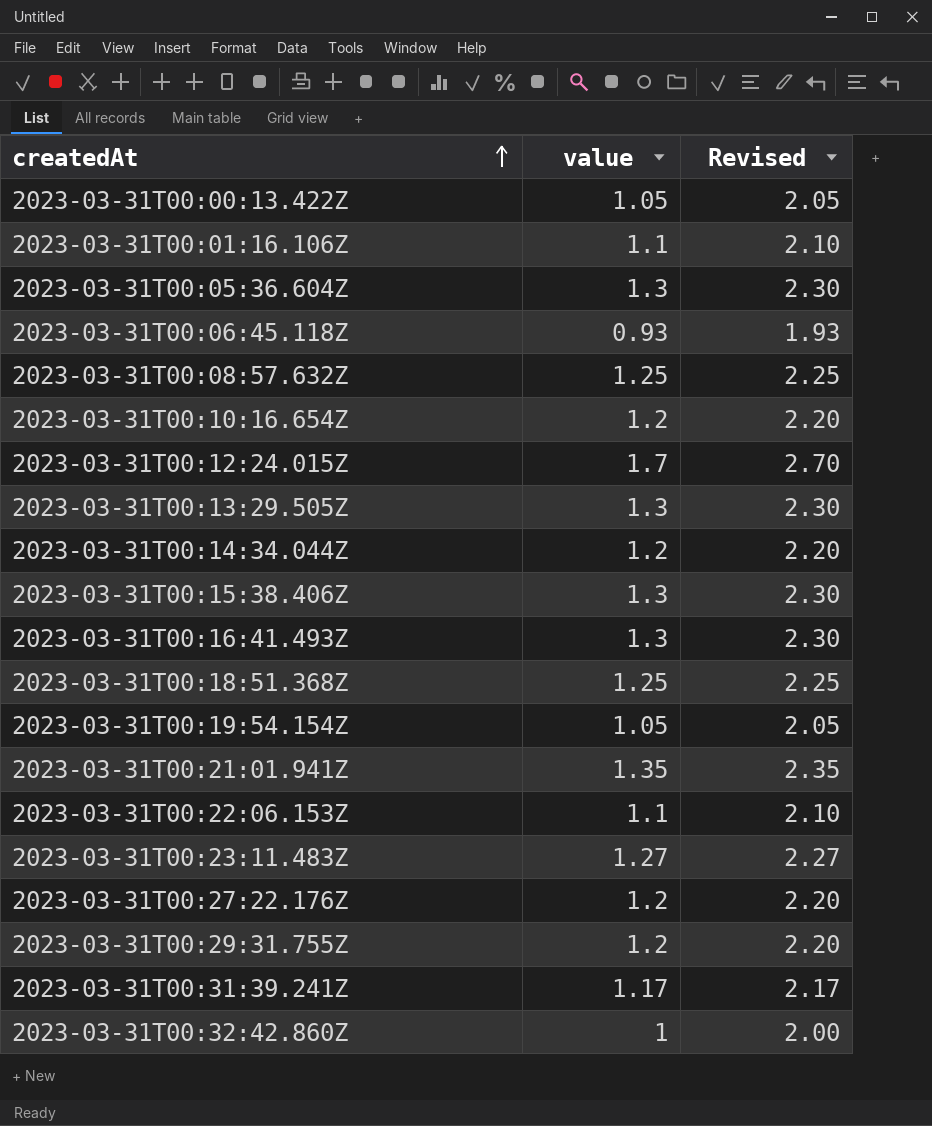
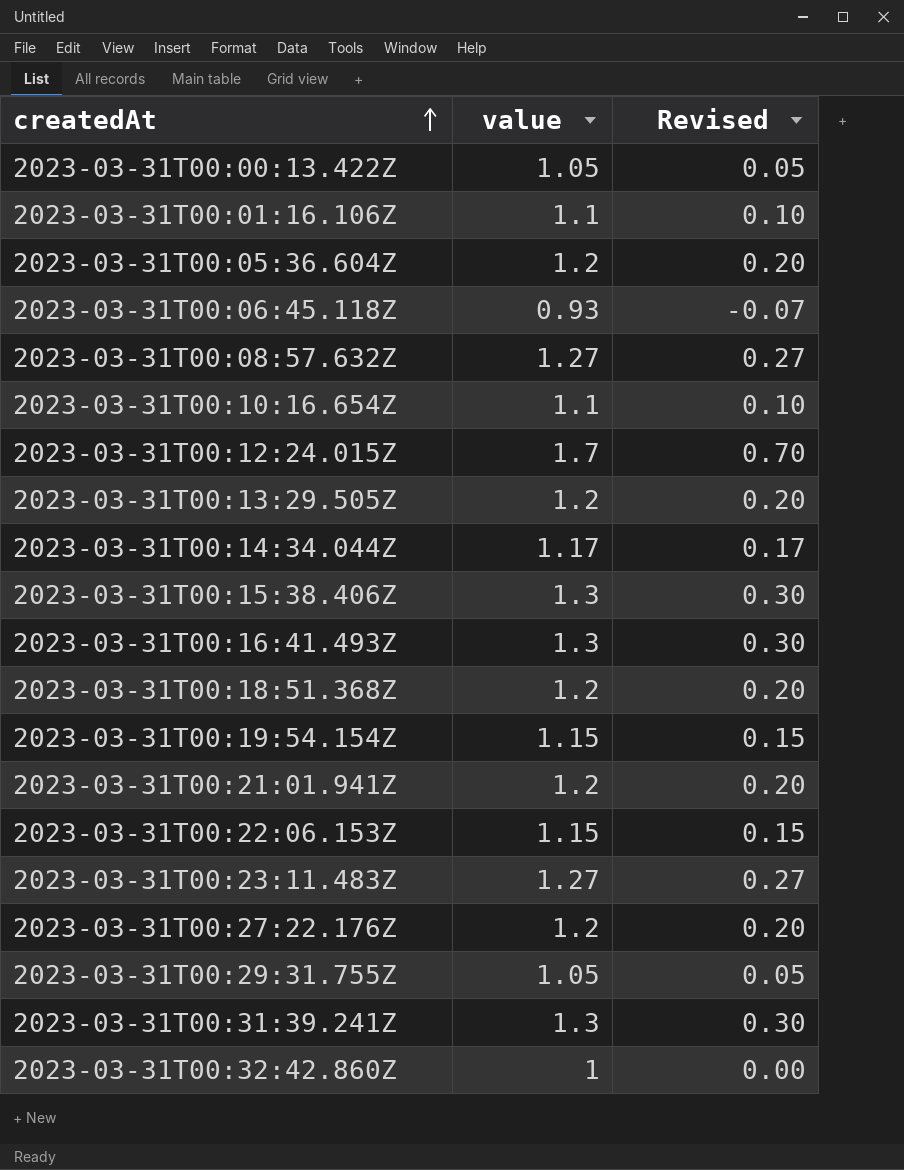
column Revised | formula: [value] + 1 -> [value] - 1
2023-03-31T00:05:36.604Z | value: 1.3 -> 1.2
2023-03-31T00:08:57.632Z | value: 1.25 -> 1.27
2023-03-31T00:10:16.654Z | value: 1.2 -> 1.1
2023-03-31T00:13:29.505Z | value: 1.3 -> 1.2
2023-03-31T00:14:34.044Z | value: 1.2 -> 1.17
2023-03-31T00:18:51.368Z | value: 1.25 -> 1.2
2023-03-31T00:19:54.154Z | value: 1.05 -> 1.15
2023-03-31T00:21:01.941Z | value: 1.35 -> 1.2
2023-03-31T00:22:06.153Z | value: 1.1 -> 1.15
2023-03-31T00:29:31.755Z | value: 1.2 -> 1.05
2023-03-31T00:31:39.241Z | value: 1.17 -> 1.3

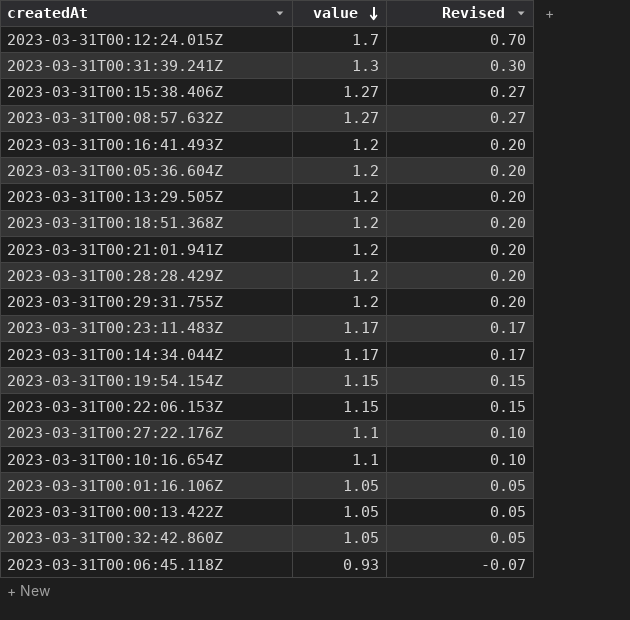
row order: createdAt ascending -> value descending
2023-03-31T00:15:38.406Z | value: 1.3 -> 1.27
2023-03-31T00:15:38.406Z | Revised: 0.30 -> 0.27
2023-03-31T00:16:41.493Z | value: 1.3 -> 1.2
2023-03-31T00:16:41.493Z | Revised: 0.30 -> 0.20
row 2023-03-31T00:28:28.429Z: none -> 1.2 | 0.20
2023-03-31T00:29:31.755Z | value: 1.05 -> 1.2
2023-03-31T00:29:31.755Z | Revised: 0.05 -> 0.20
2023-03-31T00:23:11.483Z | value: 1.27 -> 1.17
2023-03-31T00:23:11.483Z | Revised: 0.27 -> 0.17
2023-03-31T00:27:22.176Z | value: 1.2 -> 1.1
2023-03-31T00:27:22.176Z | Revised: 0.20 -> 0.10
2023-03-31T00:01:16.106Z | value: 1.1 -> 1.05
2023-03-31T00:01:16.106Z | Revised: 0.10 -> 0.05
2023-03-31T00:32:42.860Z | value: 1 -> 1.05
2023-03-31T00:32:42.860Z | Revised: 0.00 -> 0.05

